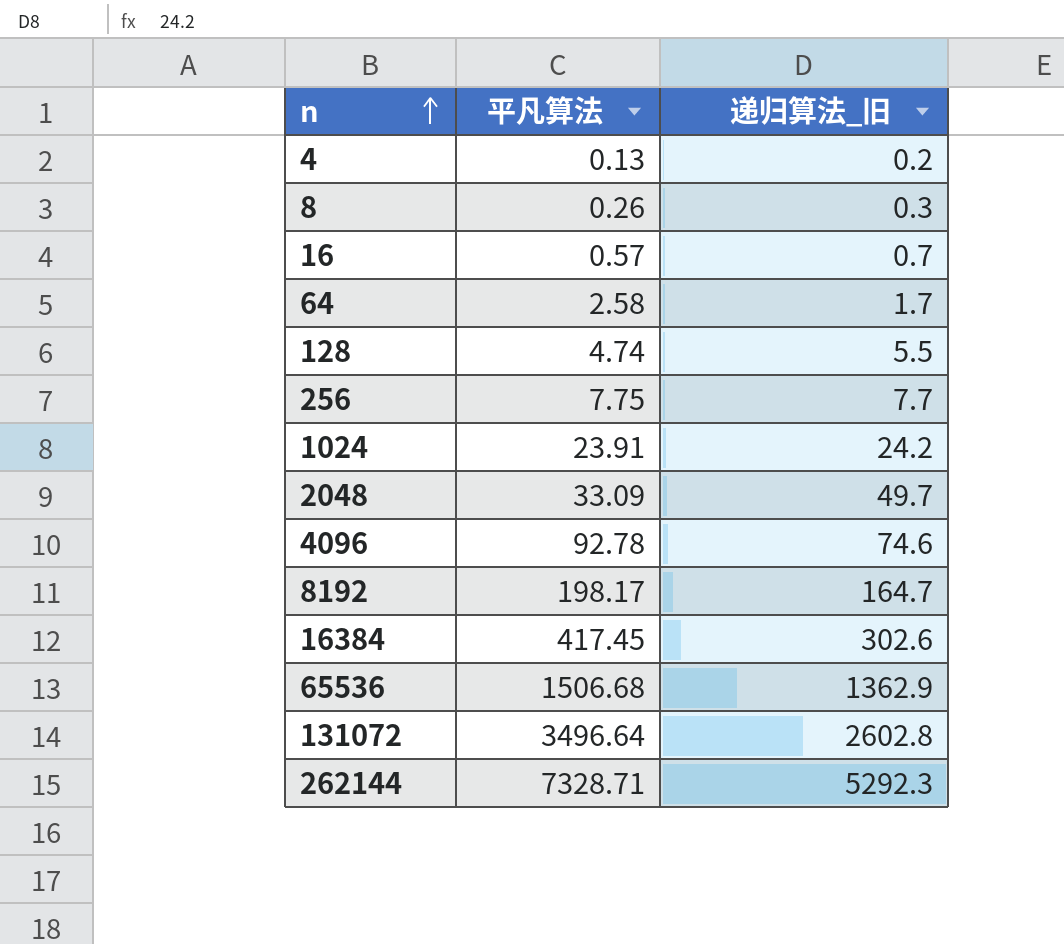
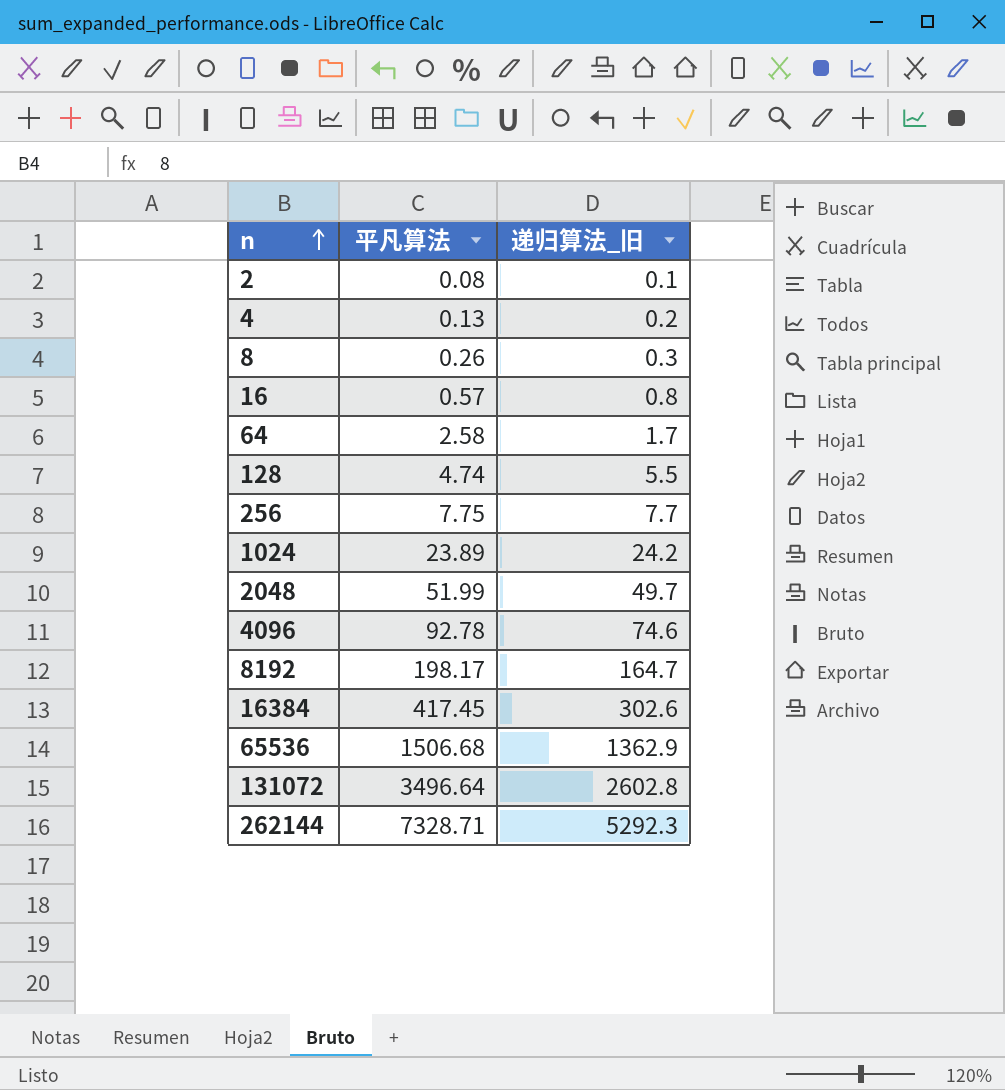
row 2: none -> 0.08 | 0.1
16 | 递归算法_旧: 0.7 -> 0.8
1024 | 平凡算法: 23.91 -> 23.89
2048 | 平凡算法: 33.09 -> 51.99

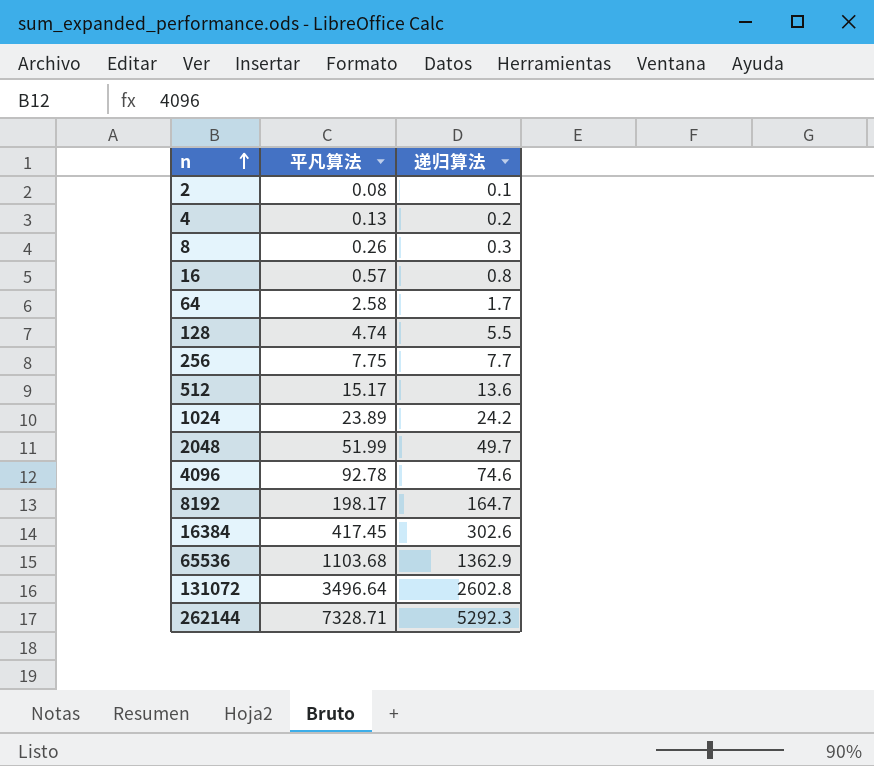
column name: 递归算法_旧 -> 递归算法
row 512: none -> 15.17 | 13.6
65536 | 平凡算法: 1506.68 -> 1103.68

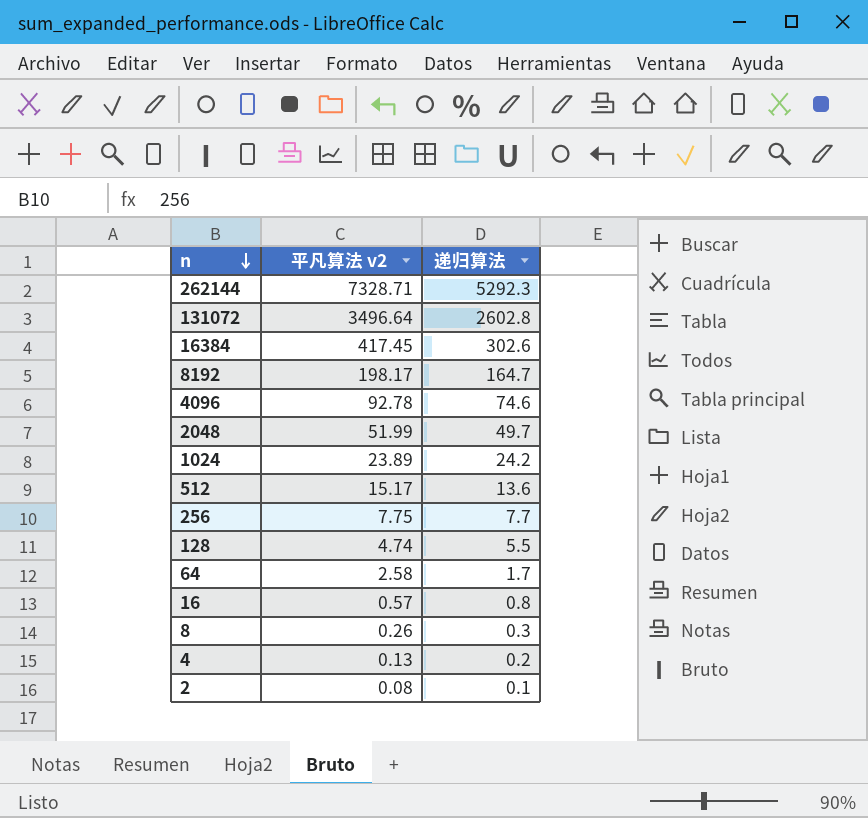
row order: n ascending -> n descending
column name: 平凡算法 -> 平凡算法 v2
row 65536: 1103.68 | 1362.9 -> none

